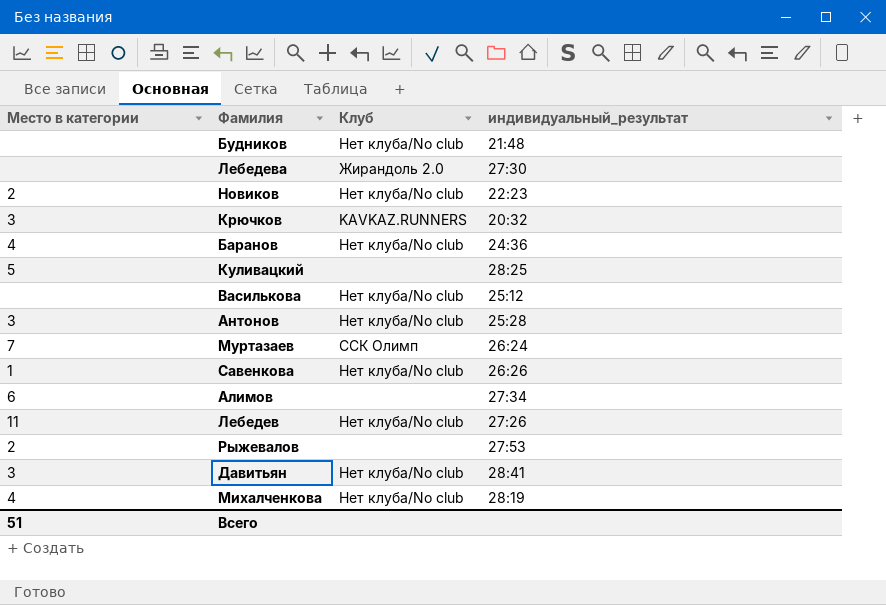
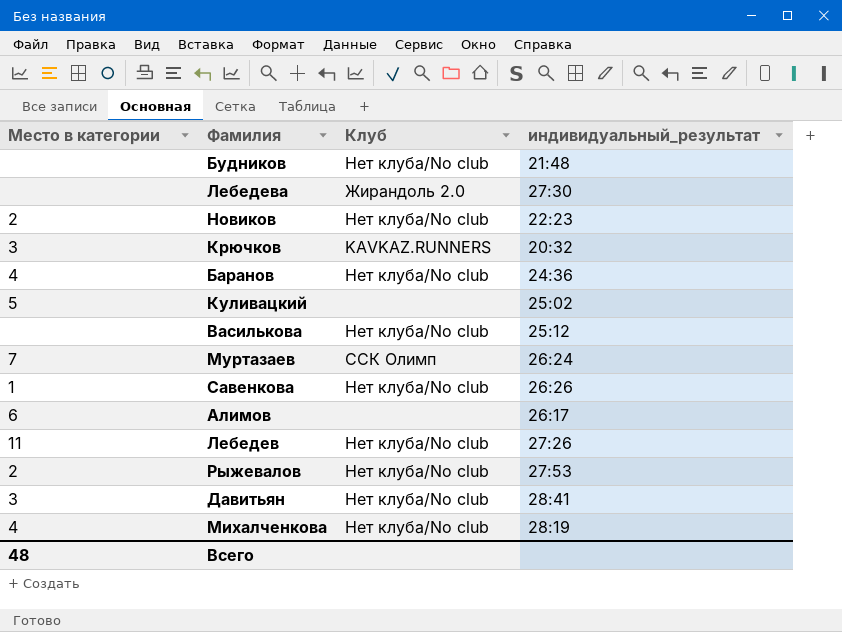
row Антонов: 3 | Нет клуба/No club | 25:28 -> none
Куливацкий | индивидуальный_результат: 28:25 -> 25:02
Алимов | индивидуальный_результат: 27:34 -> 26:17
Рыжевалов | Клуб: none -> Нет клуба/No club
Всего | Место в категории: 51 -> 48

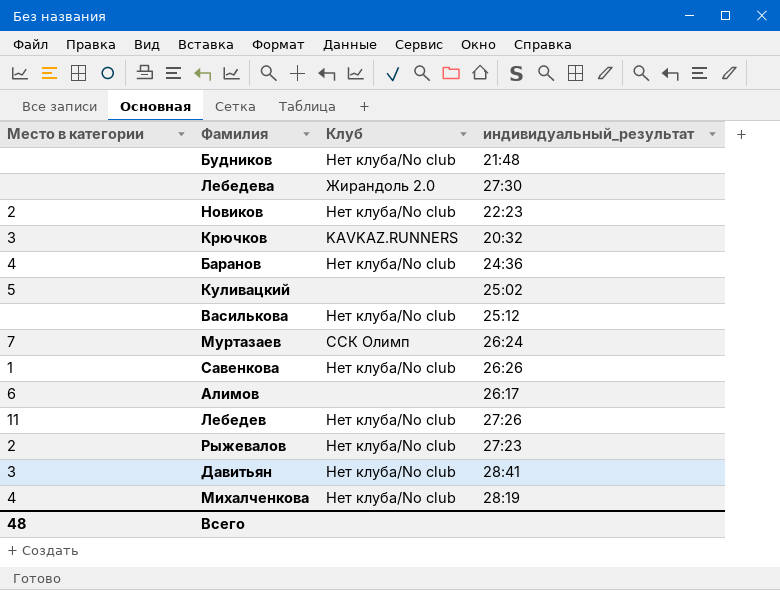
Рыжевалов | индивидуальный_результат: 27:53 -> 27:23

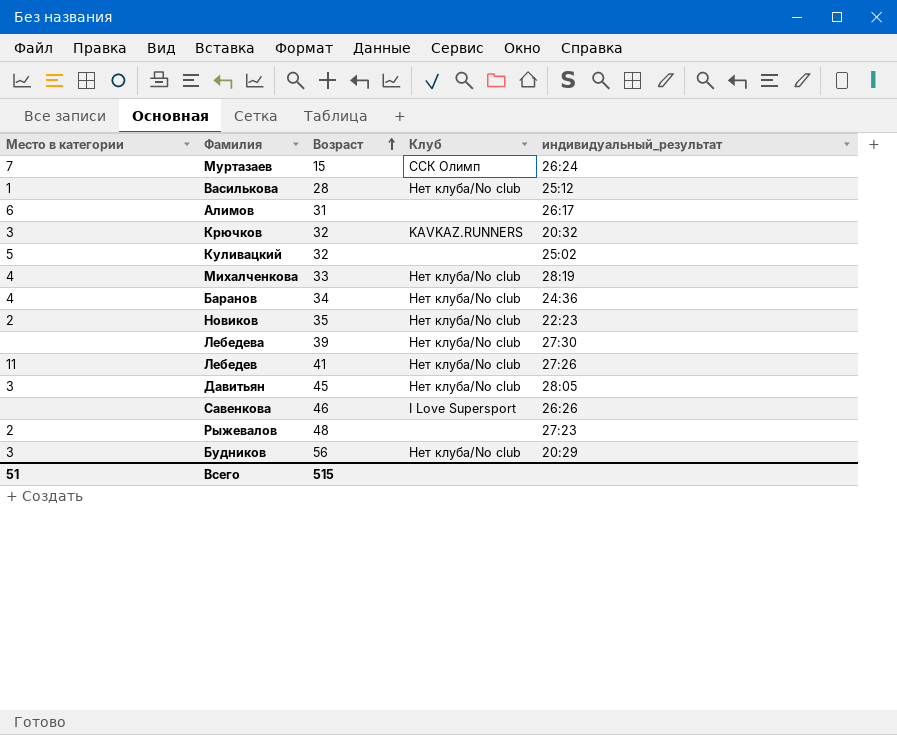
row order: none -> Возраст ascending
column Возраст | position: none -> 3
Василькова | Место в категории: none -> 1
Лебедева | Клуб: Жирандоль 2.0 -> Нет клуба/No club
Давитьян | индивидуальный_результат: 28:41 -> 28:05
Савенкова | Место в категории: 1 -> none
Савенкова | Клуб: Нет клуба/No club -> I Love Supersport
Рыжевалов | Клуб: Нет клуба/No club -> none
Будников | Место в категории: none -> 3
Будников | индивидуальный_результат: 21:48 -> 20:29
Всего | Место в категории: 48 -> 51

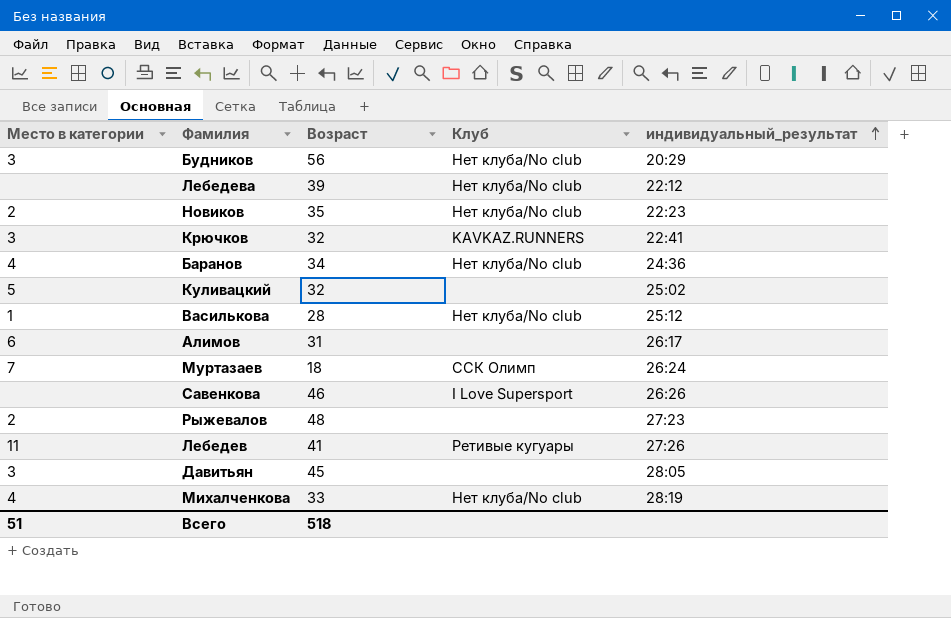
row order: Возраст ascending -> индивидуальный_результат ascending
Лебедева | индивидуальный_результат: 27:30 -> 22:12
Крючков | индивидуальный_результат: 20:32 -> 22:41
Муртазаев | Возраст: 15 -> 18
Лебедев | Клуб: Нет клуба/No club -> Ретивые кугуары
Давитьян | Клуб: Нет клуба/No club -> none
Всего | Возраст: 515 -> 518

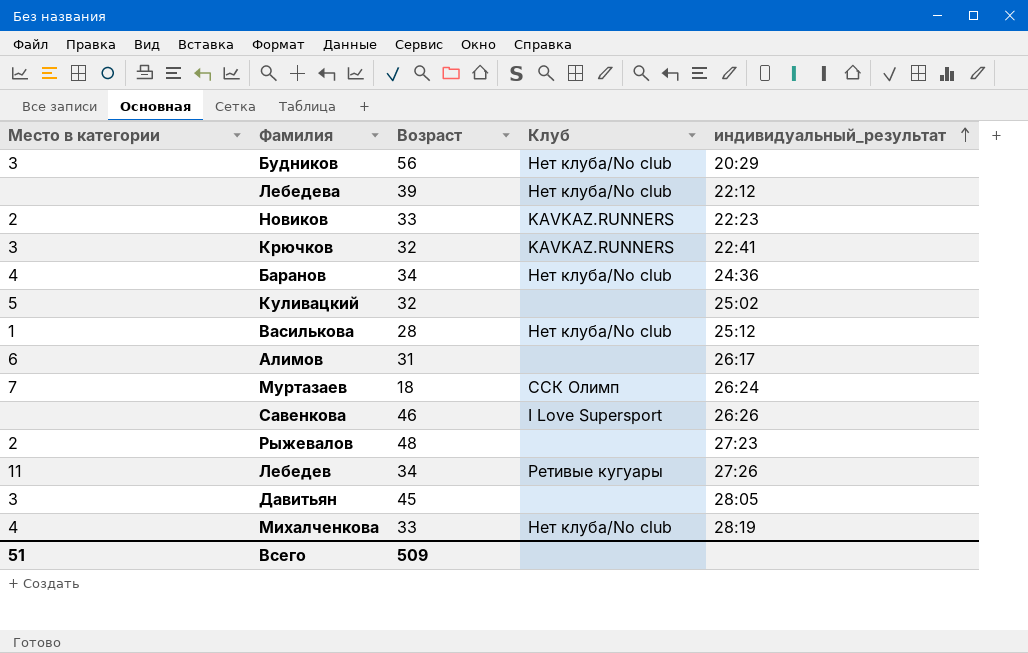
Новиков | Возраст: 35 -> 33
Новиков | Клуб: Нет клуба/No club -> KAVKAZ.RUNNERS
Лебедев | Возраст: 41 -> 34
Всего | Возраст: 518 -> 509

